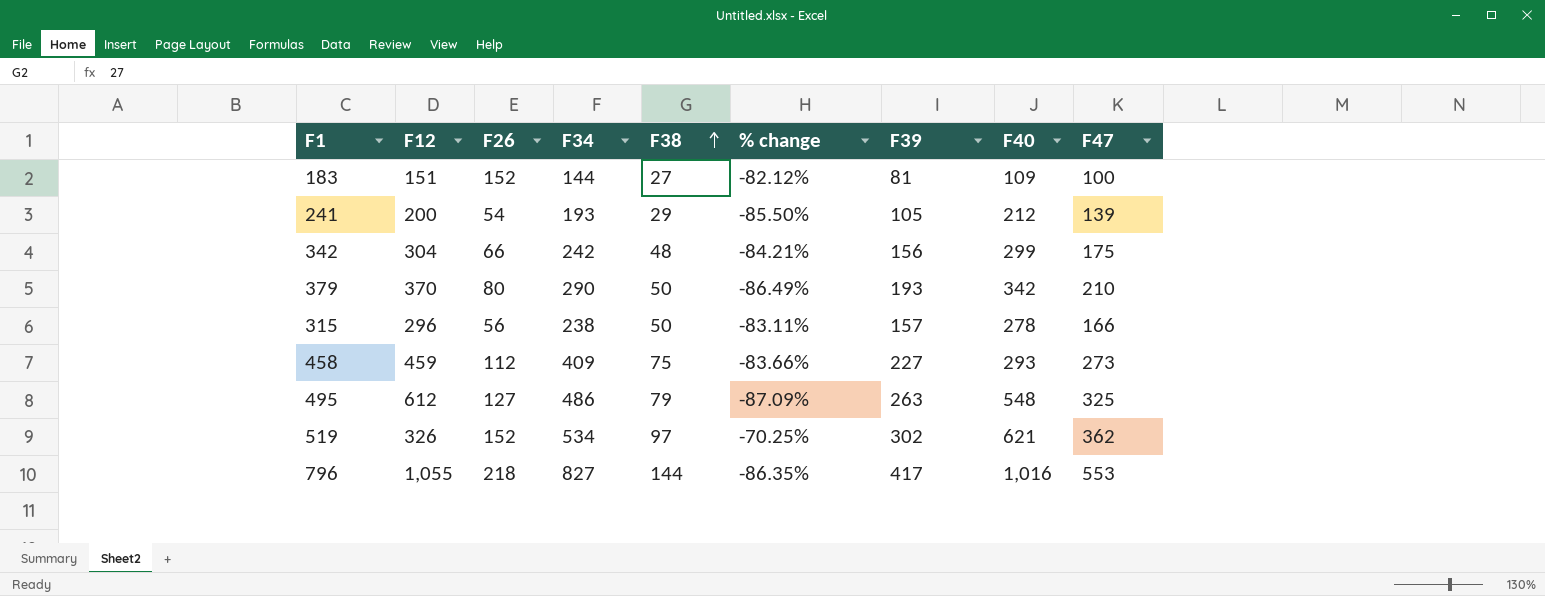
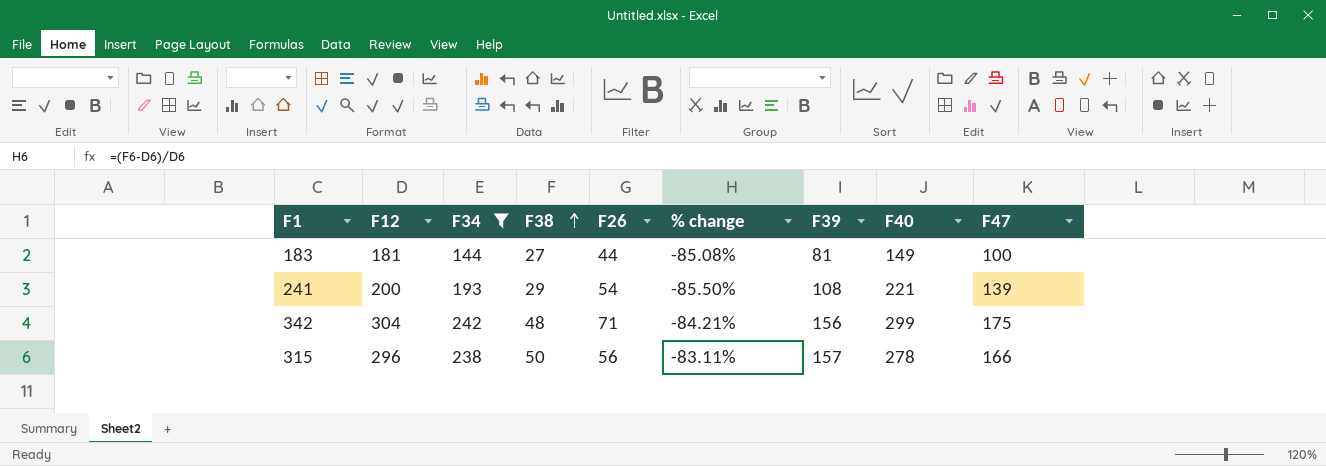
filter: none -> F34 <= 242
column F26 | position: 3 -> 5
183 | F12: 151 -> 181
183 | F26: 152 -> 44
183 | % change: -82.12% -> -85.08%
183 | F40: 109 -> 149
241 | F39: 105 -> 108
241 | F40: 212 -> 221
342 | F26: 66 -> 71

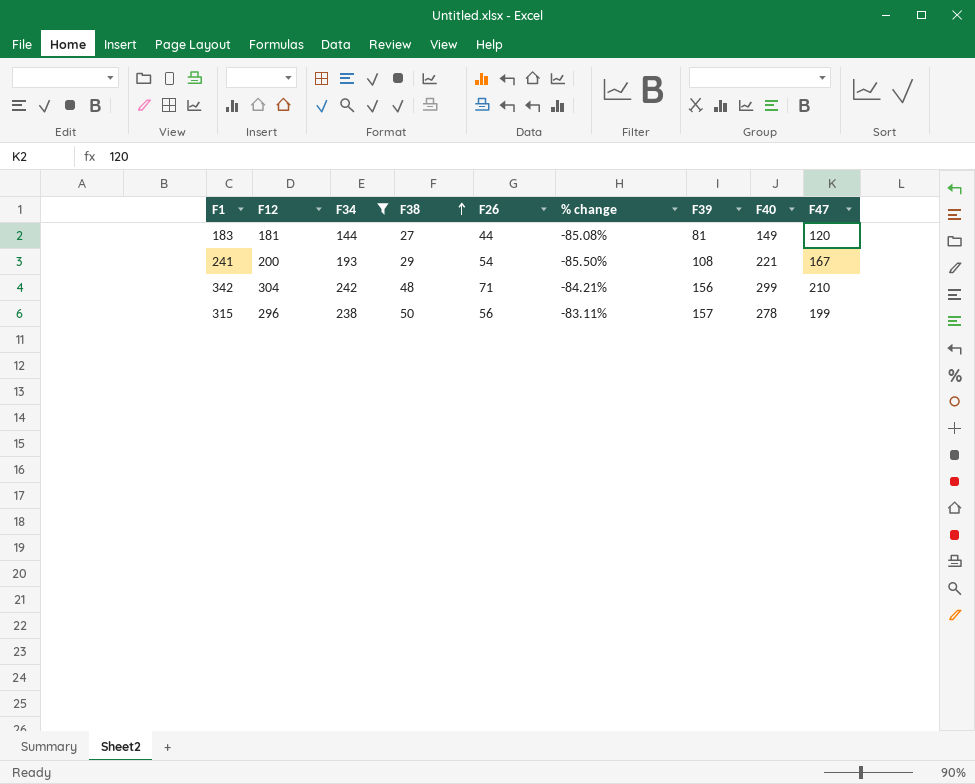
183 | F47: 100 -> 120
241 | F47: 139 -> 167
342 | F47: 175 -> 210
315 | F47: 166 -> 199

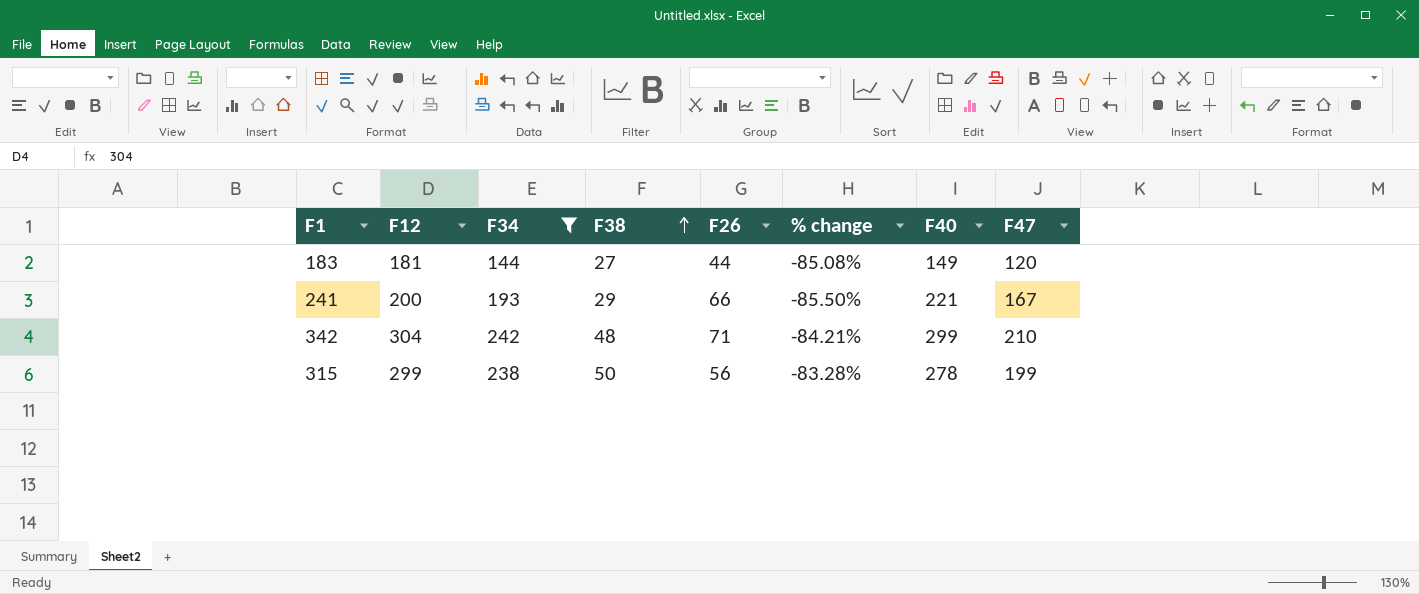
column F39 | position: 7 -> none
241 | F26: 54 -> 66
315 | F12: 296 -> 299
315 | % change: -83.11% -> -83.28%

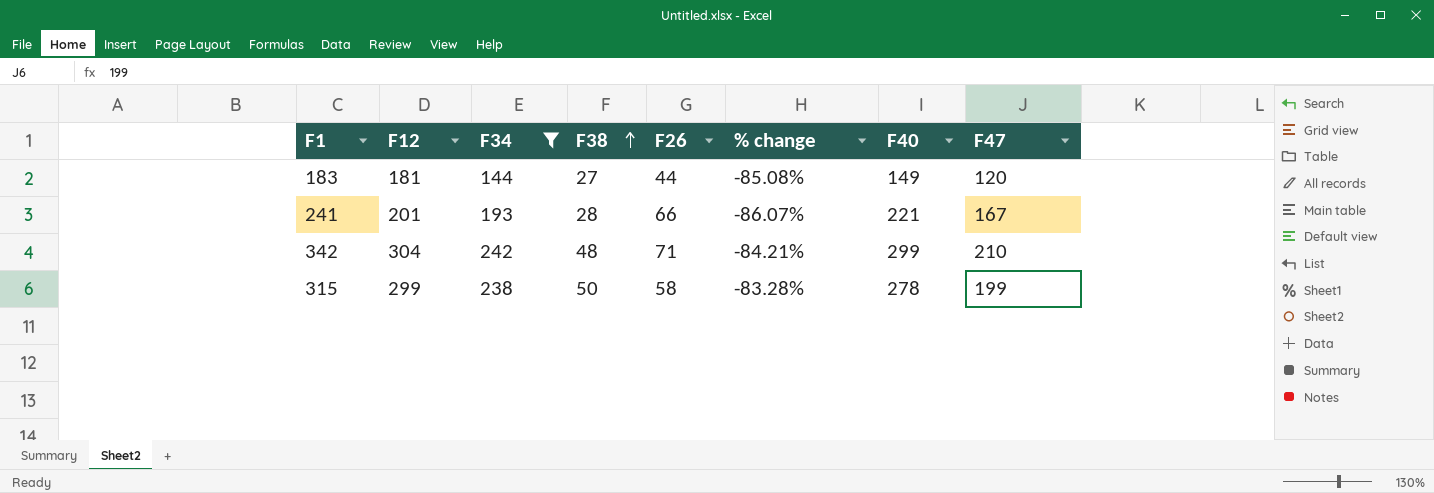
241 | F12: 200 -> 201
241 | F38: 29 -> 28
241 | % change: -85.50% -> -86.07%
315 | F26: 56 -> 58

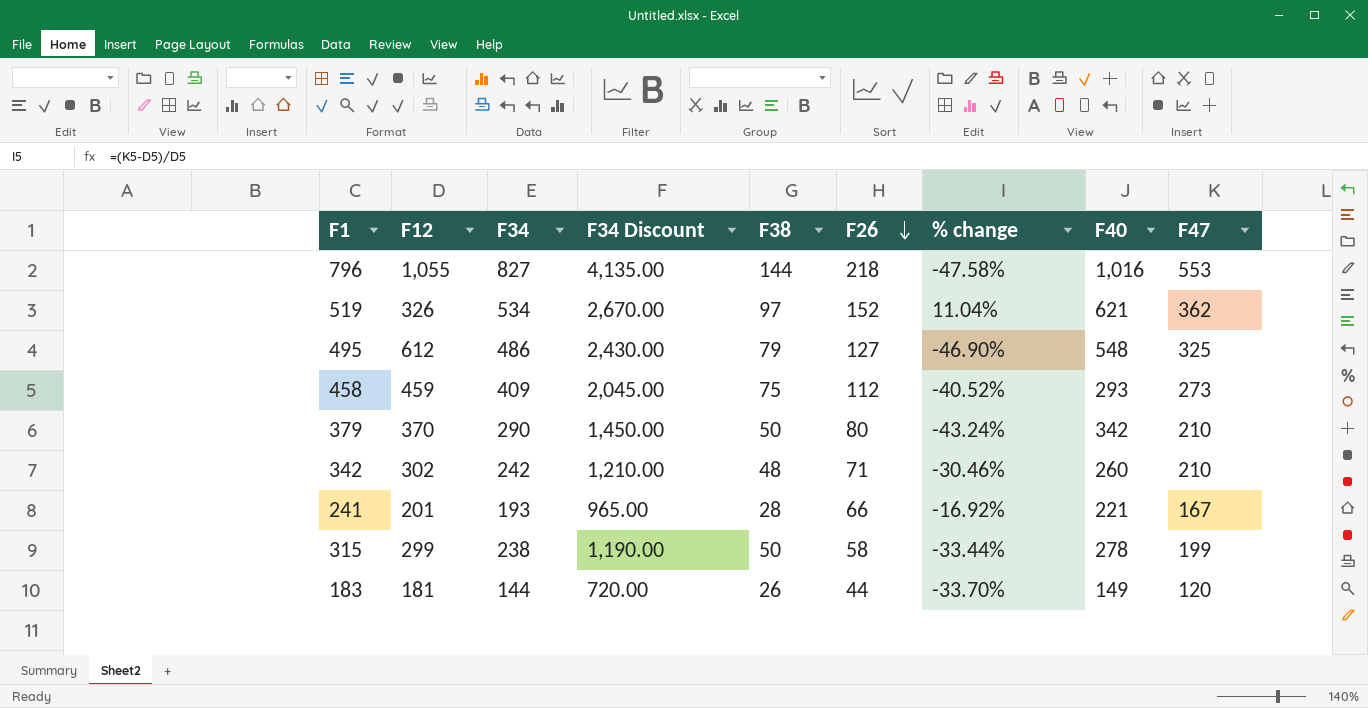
filter: F34 <= 242 -> none
row order: F38 ascending -> F26 descending
column F34 Discount | formula: none -> [F34] * 5
column % change | formula: ([F38] - [F12]) / [F12] -> ([F47] - [F12]) / [F12]
342 | F12: 304 -> 302
342 | F40: 299 -> 260
183 | F38: 27 -> 26

